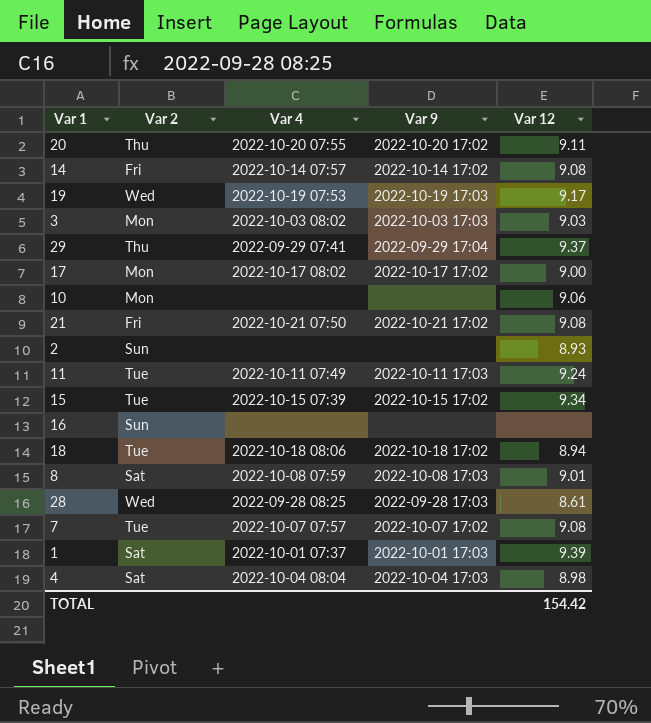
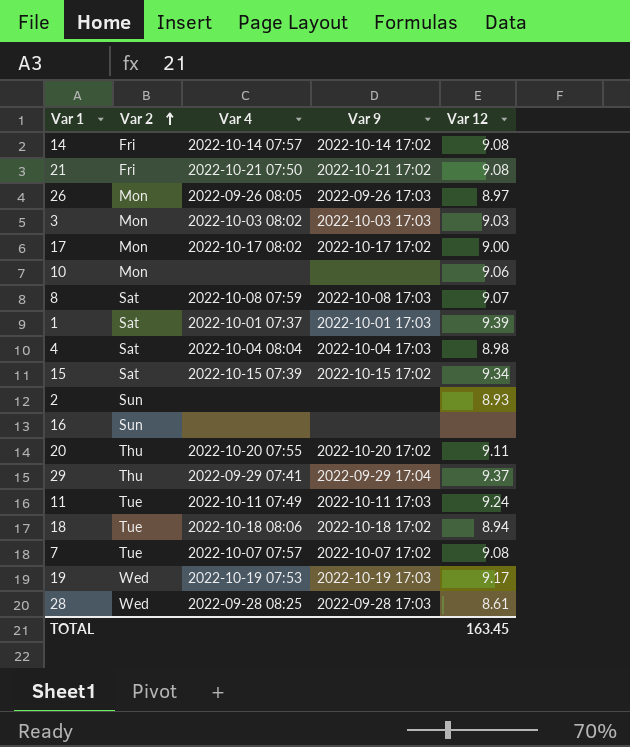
row order: none -> Var 2 ascending
row 26: none -> Mon | 2022-09-26 08:05 | 2022-09-26 17:03 | 8.97
8 | Var 12: 9.01 -> 9.07
15 | Var 2: Tue -> Sat
TOTAL | Var 12: 154.42 -> 163.45

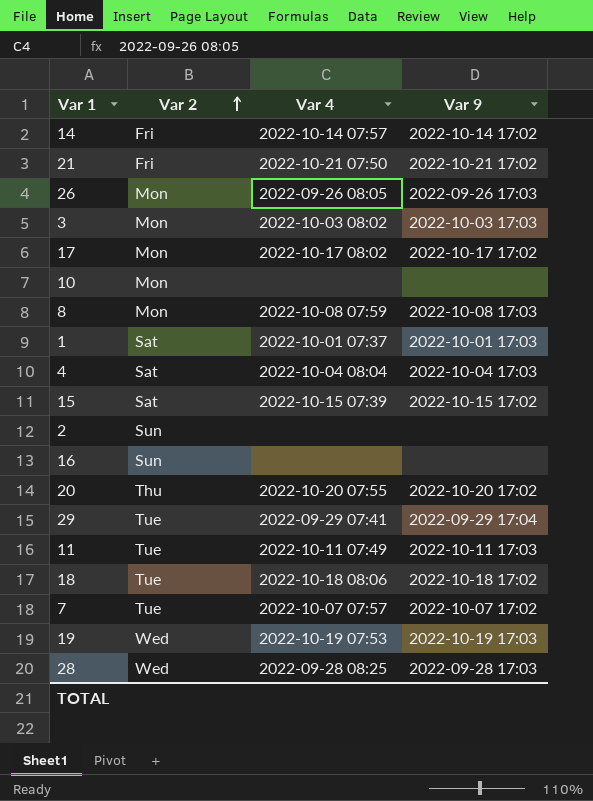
column Var 12 | position: 5 -> none
8 | Var 2: Sat -> Mon
29 | Var 2: Thu -> Tue

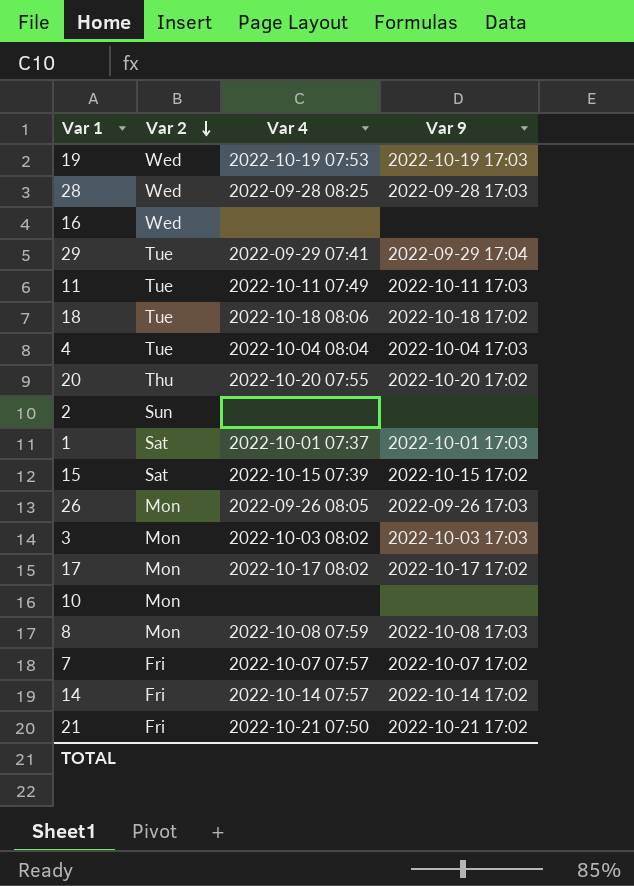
row order: Var 2 ascending -> Var 2 descending
16 | Var 2: Sun -> Wed
4 | Var 2: Sat -> Tue
7 | Var 2: Tue -> Fri

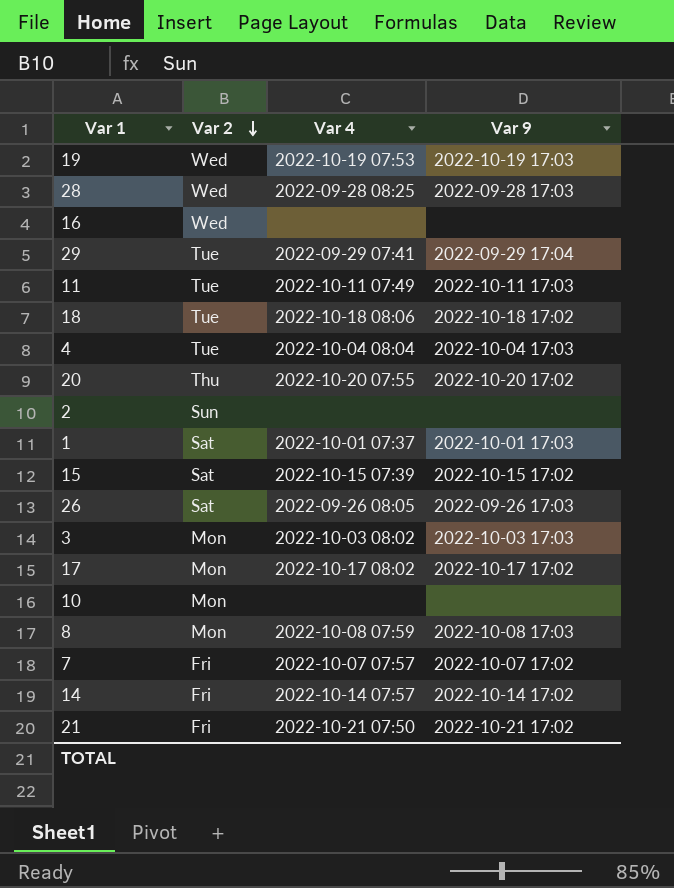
26 | Var 2: Mon -> Sat

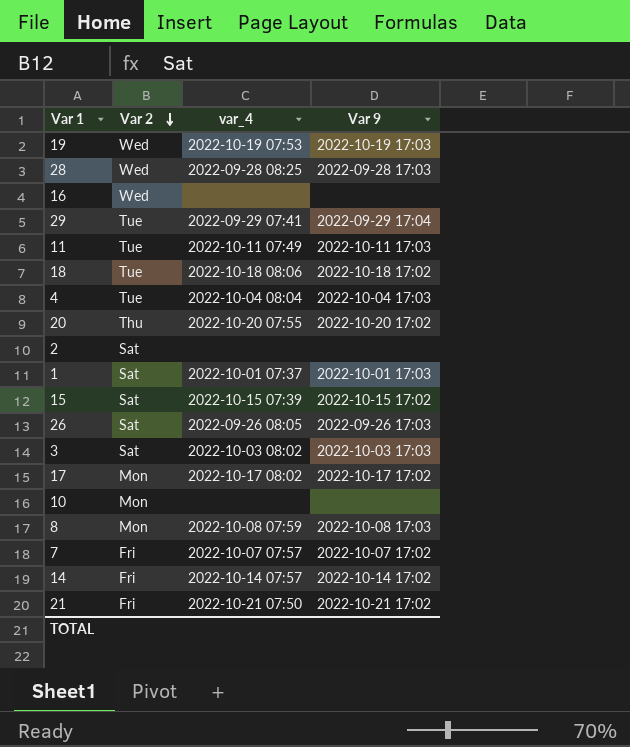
column name: Var 4 -> var_4
2 | Var 2: Sun -> Sat
3 | Var 2: Mon -> Sat

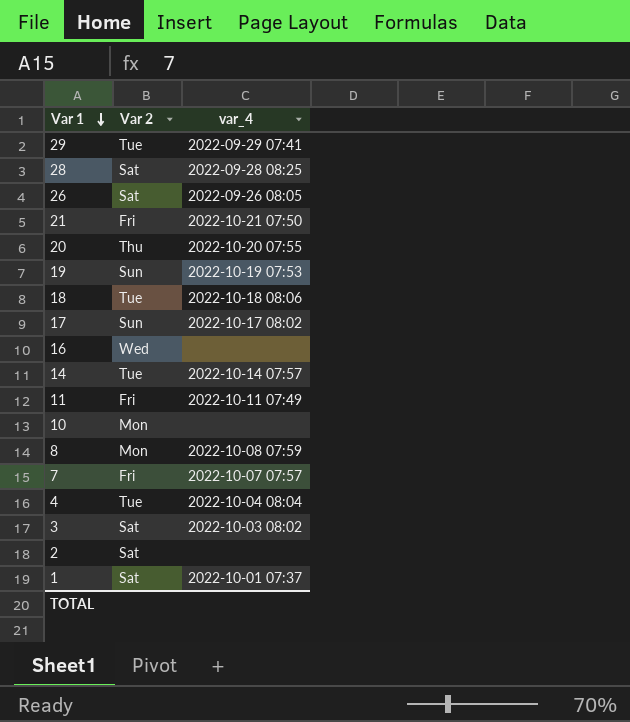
row order: Var 2 descending -> Var 1 descending
column Var 9 | position: 4 -> none
row 15: Sat | 2022-10-15 07:39 | 2022-10-15 17:02 -> none
28 | Var 2: Wed -> Sat
19 | Var 2: Wed -> Sun
17 | Var 2: Mon -> Sun
14 | Var 2: Fri -> Tue
11 | Var 2: Tue -> Fri

